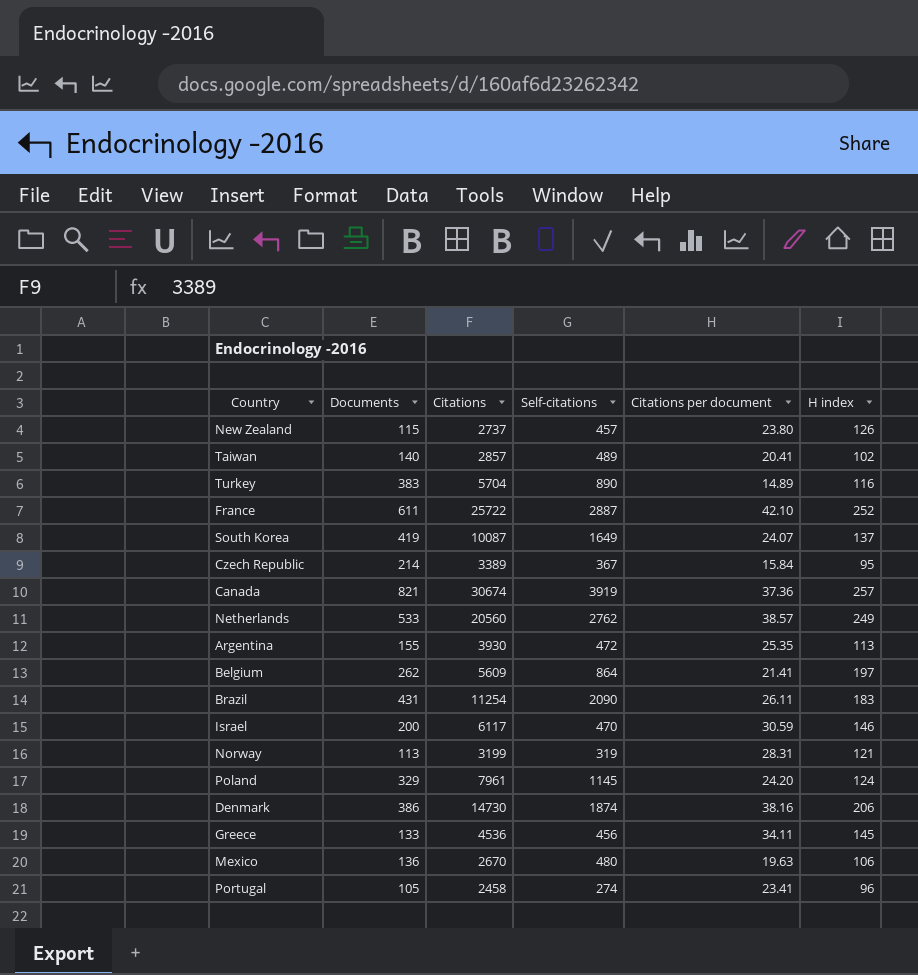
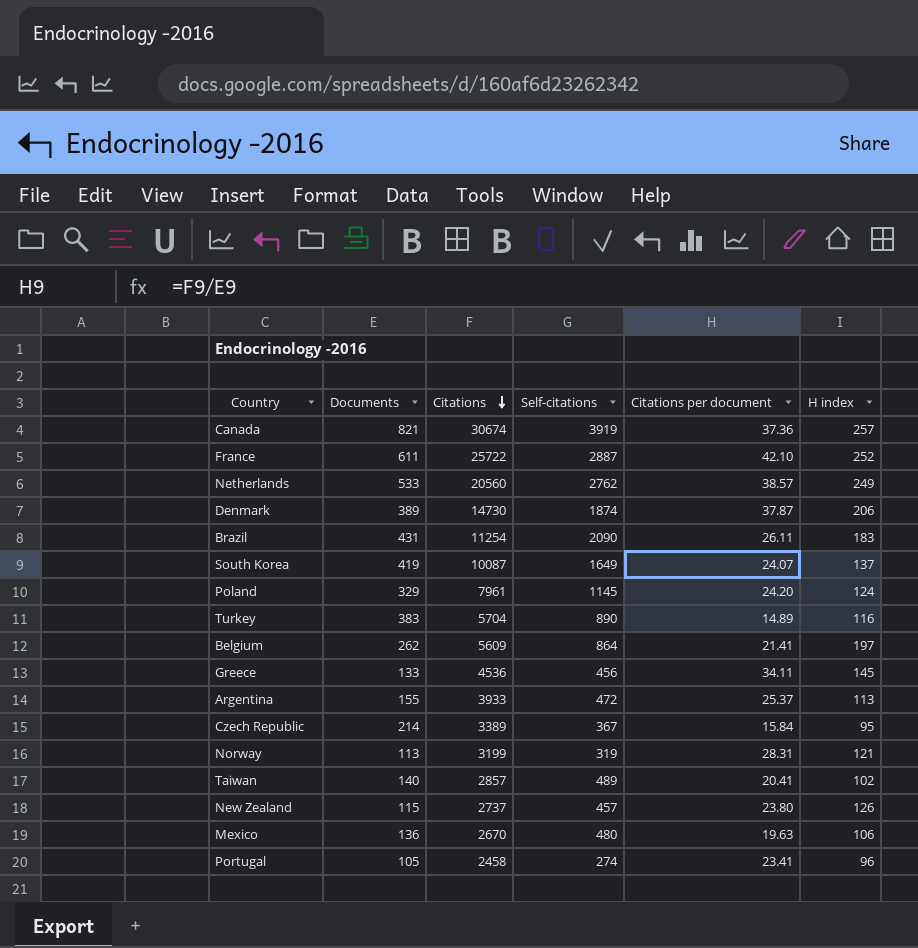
row order: none -> Citations descending
row Israel: 200 | 6117 | 470 | 30.59 | 146 -> none
Denmark | Documents: 386 -> 389
Denmark | Citations per document: 38.16 -> 37.87
Argentina | Citations: 3930 -> 3933
Argentina | Citations per document: 25.35 -> 25.37

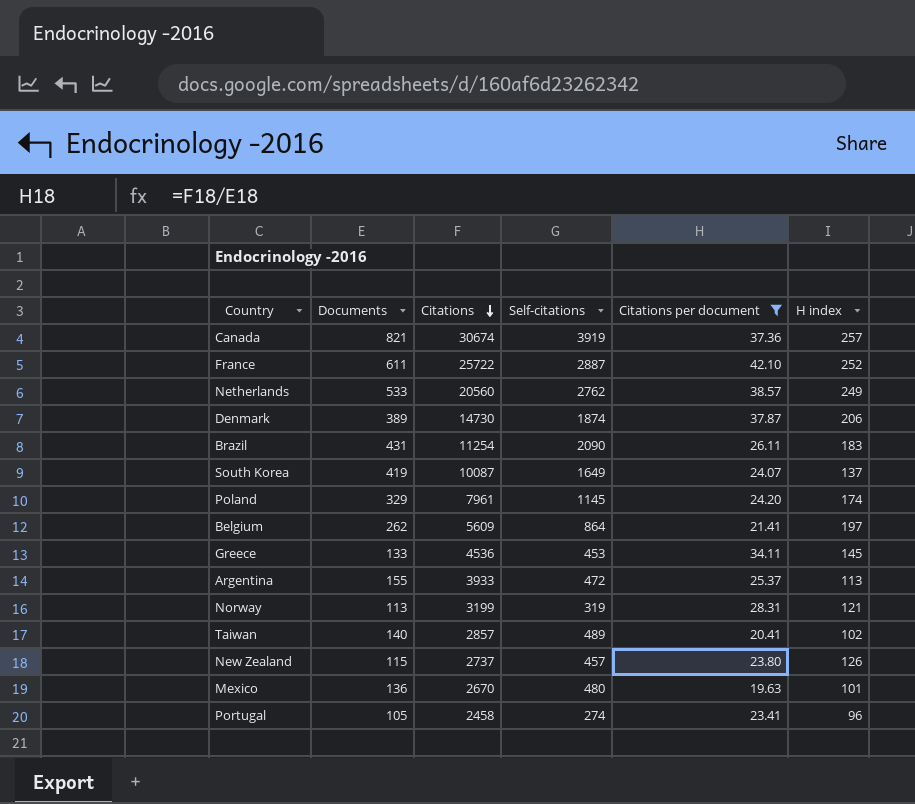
filter: none -> Citations per document >= 19.63
Poland | H index: 124 -> 174
Greece | Self-citations: 456 -> 453
Mexico | H index: 106 -> 101

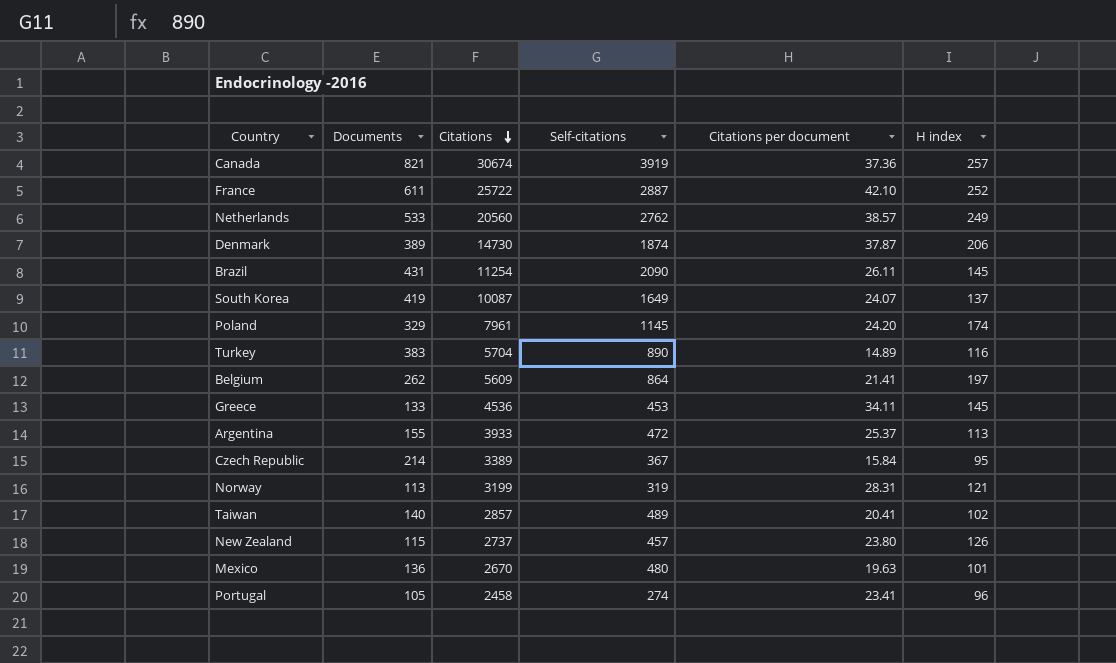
filter: Citations per document >= 19.63 -> none
Brazil | H index: 183 -> 145

